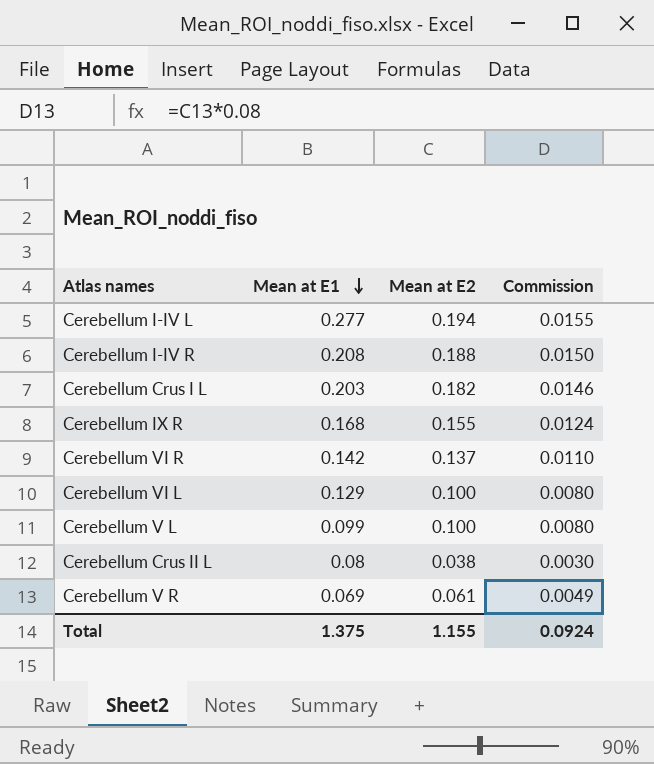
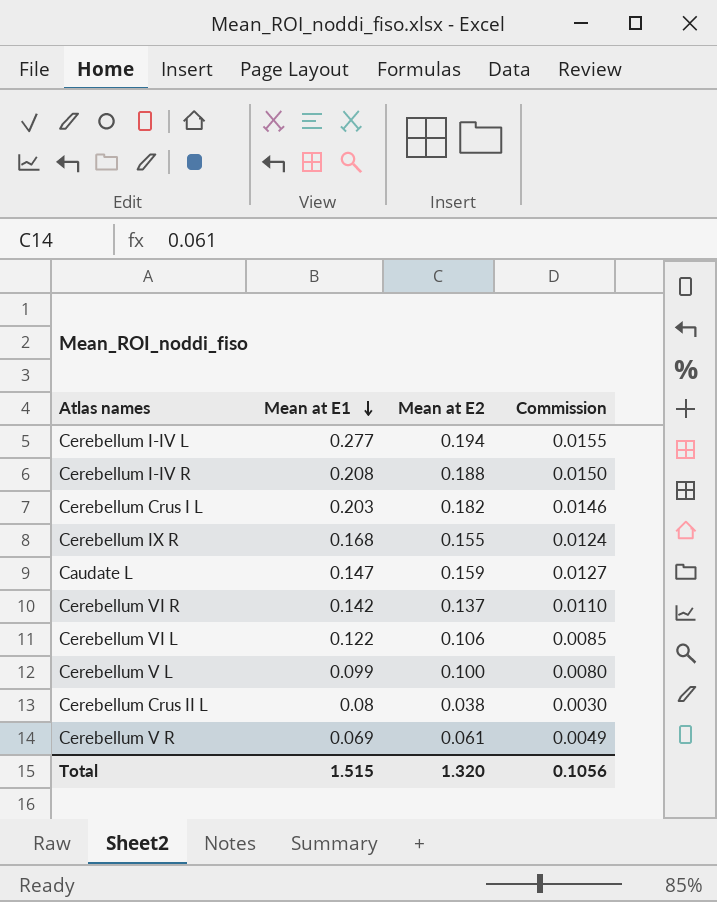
row Caudate L: none -> 0.147 | 0.159 | 0.0127
Cerebellum VI L | Mean at E1: 0.129 -> 0.122
Cerebellum VI L | Mean at E2: 0.100 -> 0.106
Cerebellum VI L | Commission: 0.0080 -> 0.0085
Total | Mean at E1: 1.375 -> 1.515
Total | Mean at E2: 1.155 -> 1.320
Total | Commission: 0.0924 -> 0.1056

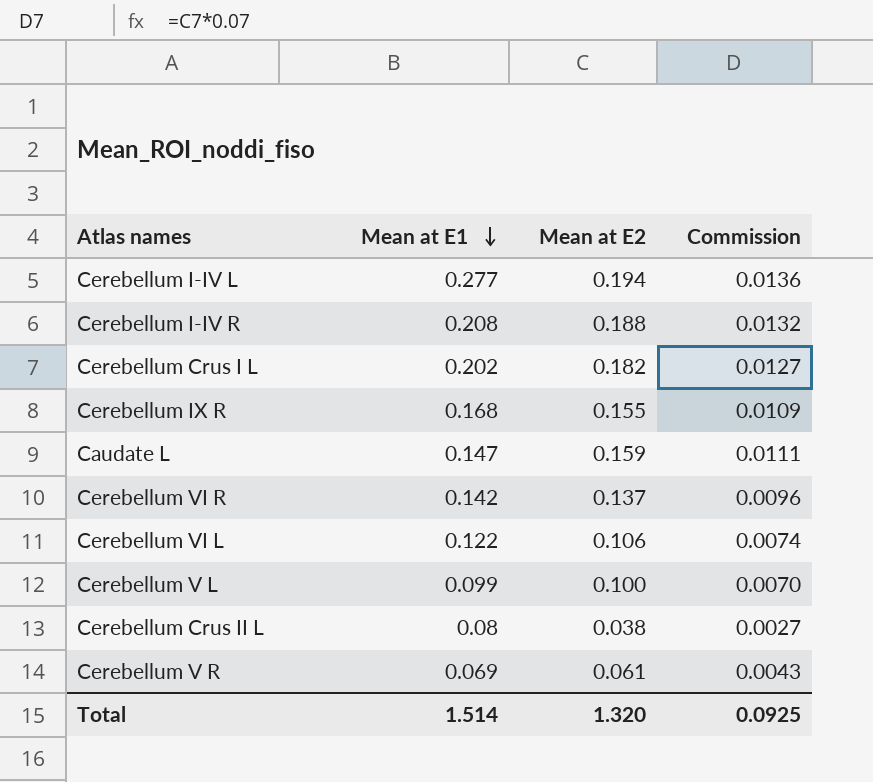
column Commission | formula: [Mean at E2] * 0.08 -> [Mean at E2] * 0.07
Cerebellum Crus I L | Mean at E1: 0.203 -> 0.202
Total | Mean at E1: 1.515 -> 1.514
Total | Commission: 0.1056 -> 0.0925

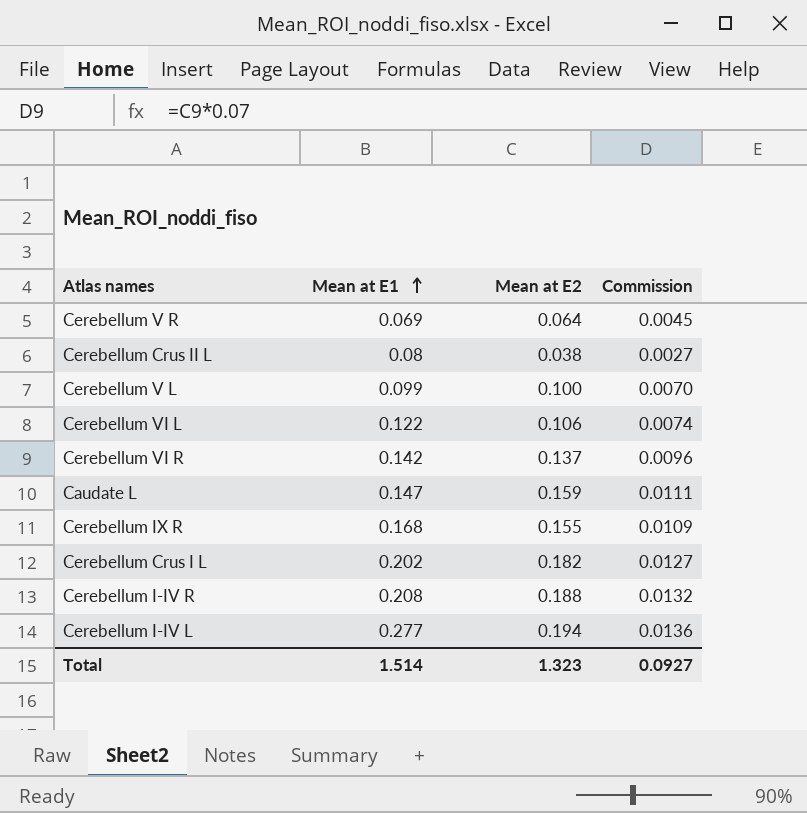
row order: Mean at E1 descending -> Mean at E1 ascending
Cerebellum V R | Mean at E2: 0.061 -> 0.064
Cerebellum V R | Commission: 0.0043 -> 0.0045
Total | Mean at E2: 1.320 -> 1.323
Total | Commission: 0.0925 -> 0.0927

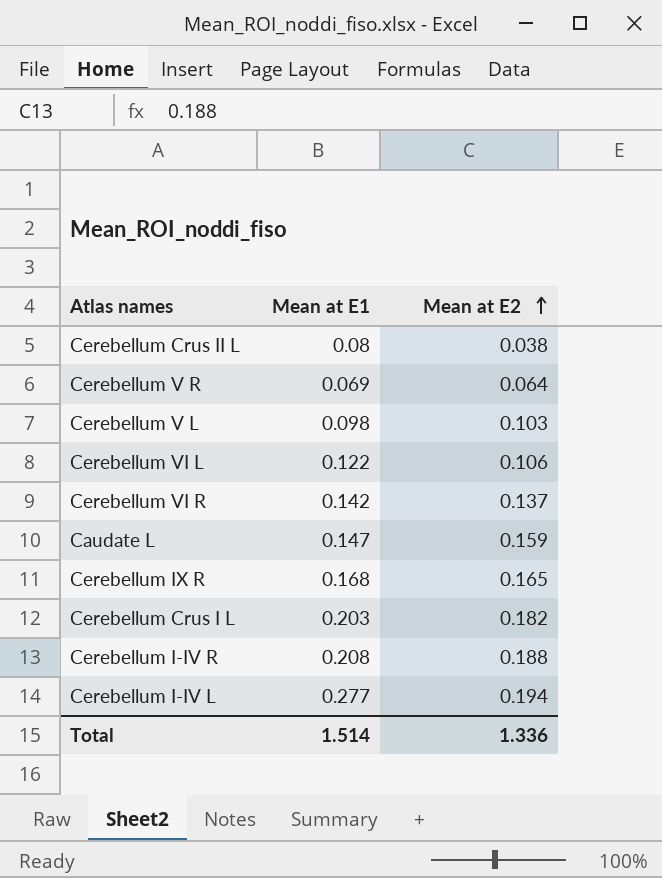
row order: Mean at E1 ascending -> Mean at E2 ascending
column Commission | formula: [Mean at E2] * 0.07 -> none
Cerebellum V L | Mean at E1: 0.099 -> 0.098
Cerebellum V L | Mean at E2: 0.100 -> 0.103
Cerebellum IX R | Mean at E2: 0.155 -> 0.165
Cerebellum Crus I L | Mean at E1: 0.202 -> 0.203
Total | Mean at E2: 1.323 -> 1.336

